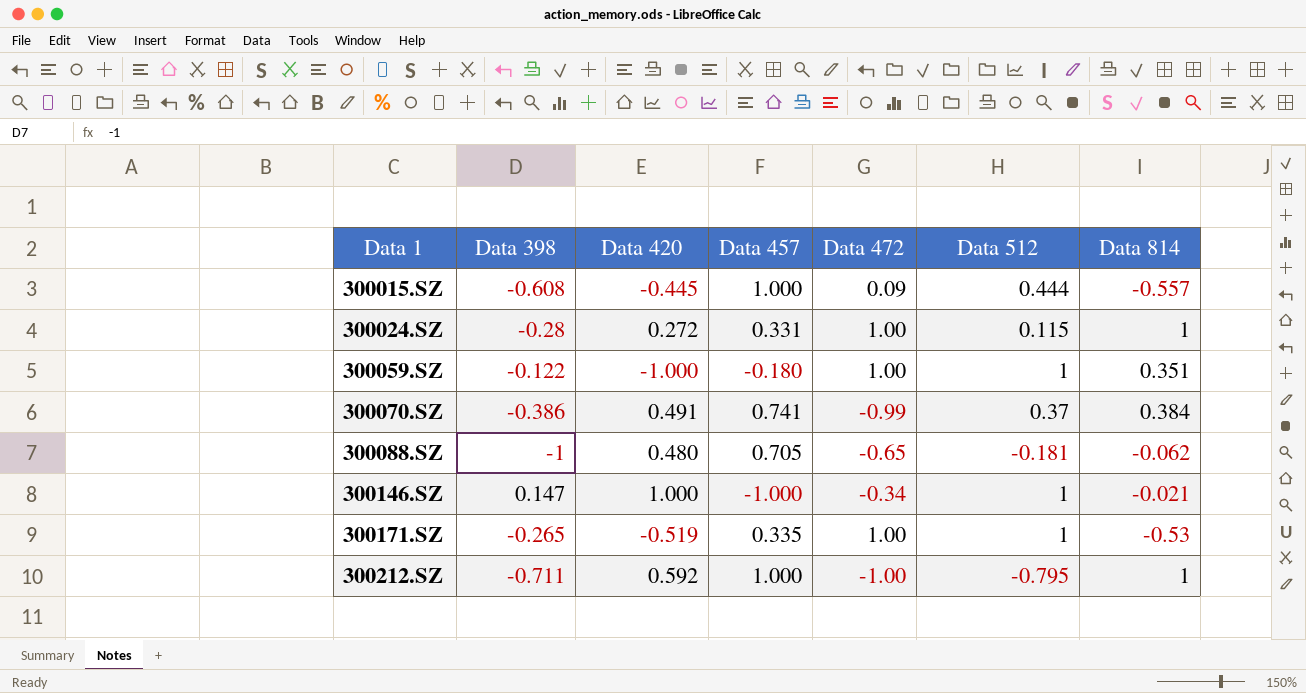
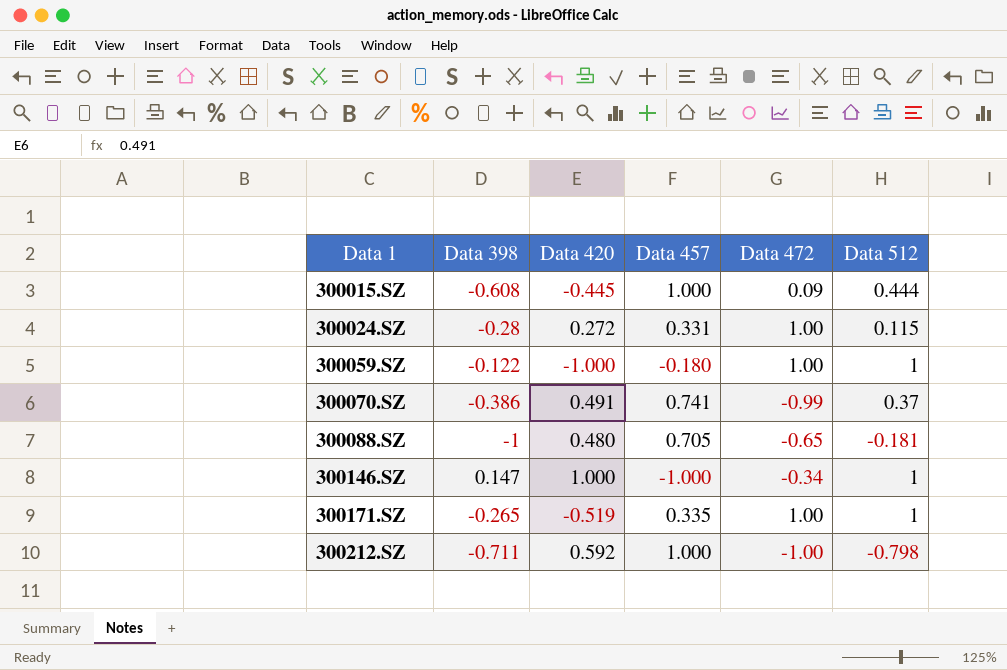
column Data 814 | position: 7 -> none
300212.SZ | Data 512: -0.795 -> -0.798

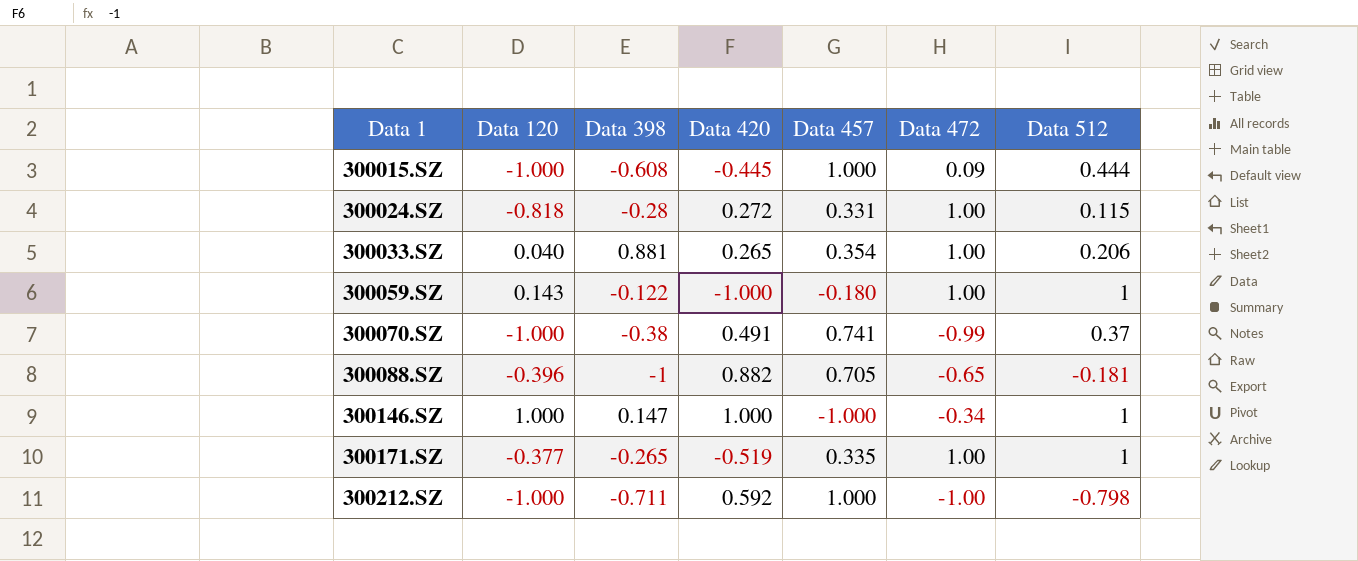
column Data 120 | position: none -> 2
row 300033.SZ: none -> 0.040 | 0.881 | 0.265 | 0.354 | 1.00 | 0.206
300070.SZ | Data 398: -0.386 -> -0.38
300088.SZ | Data 420: 0.480 -> 0.882

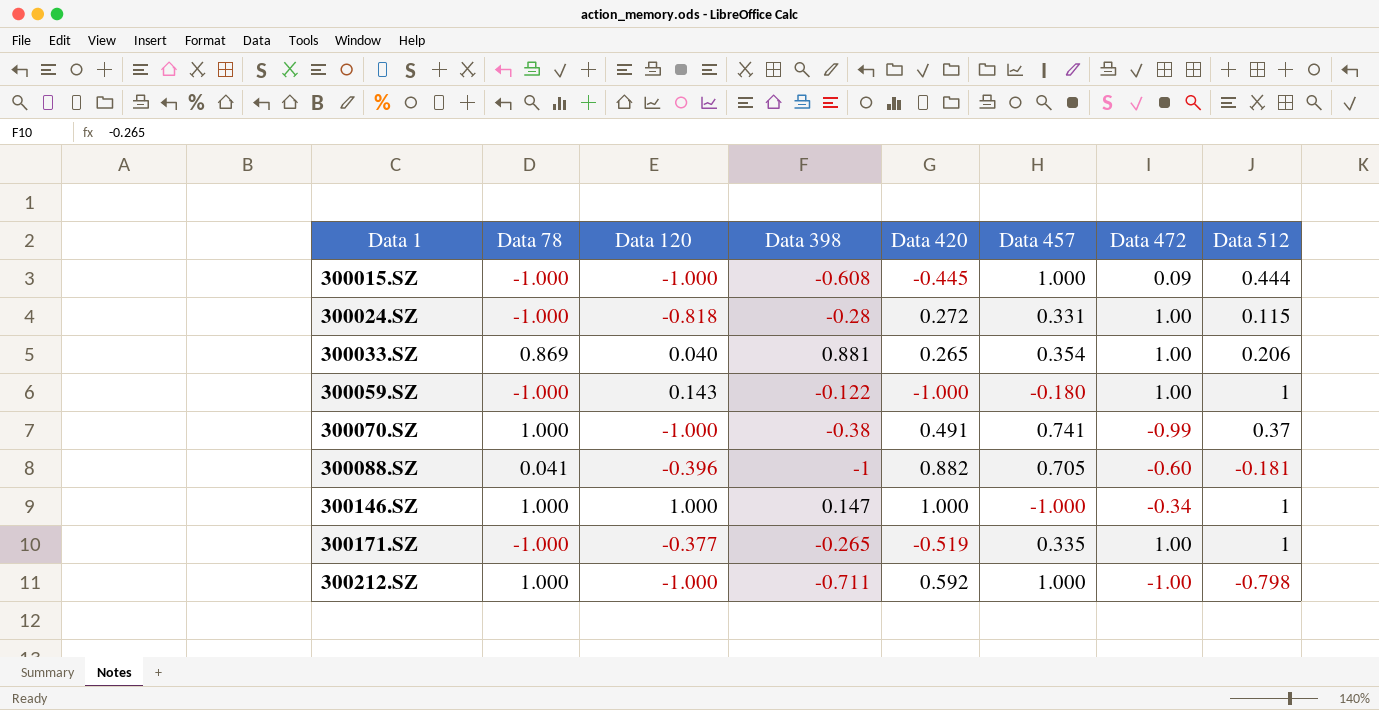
column Data 78 | position: none -> 2
300088.SZ | Data 472: -0.65 -> -0.60

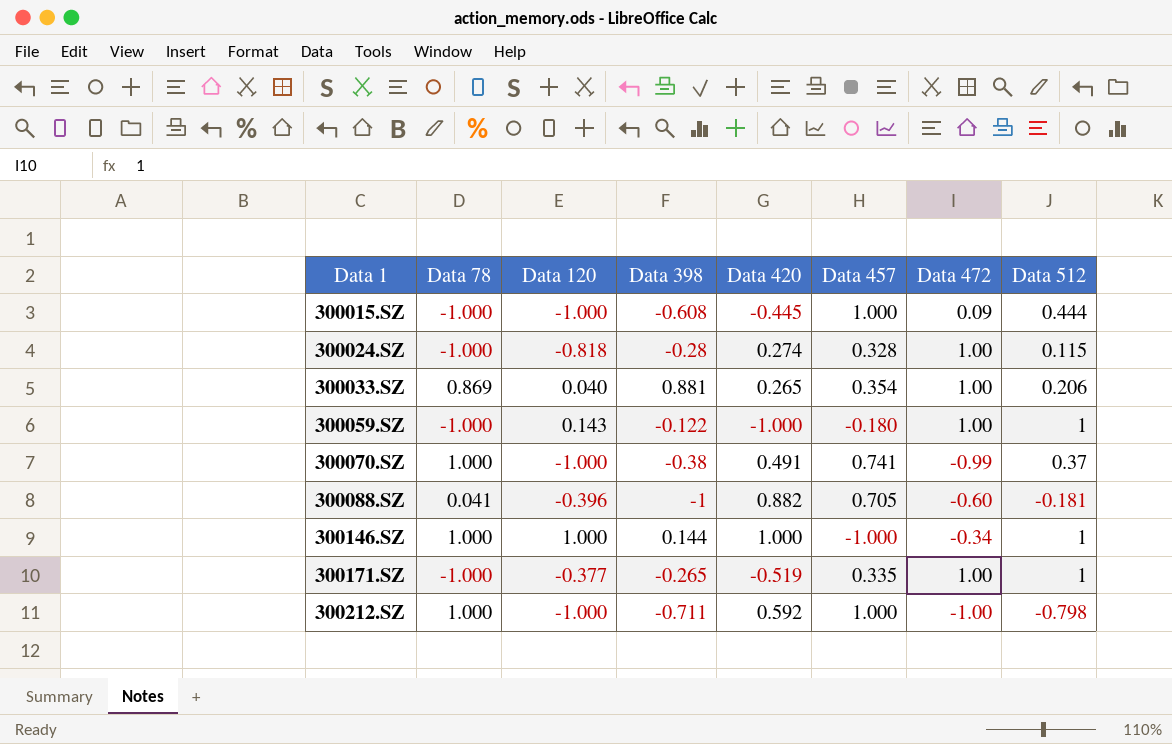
300024.SZ | Data 420: 0.272 -> 0.274
300024.SZ | Data 457: 0.331 -> 0.328
300146.SZ | Data 398: 0.147 -> 0.144

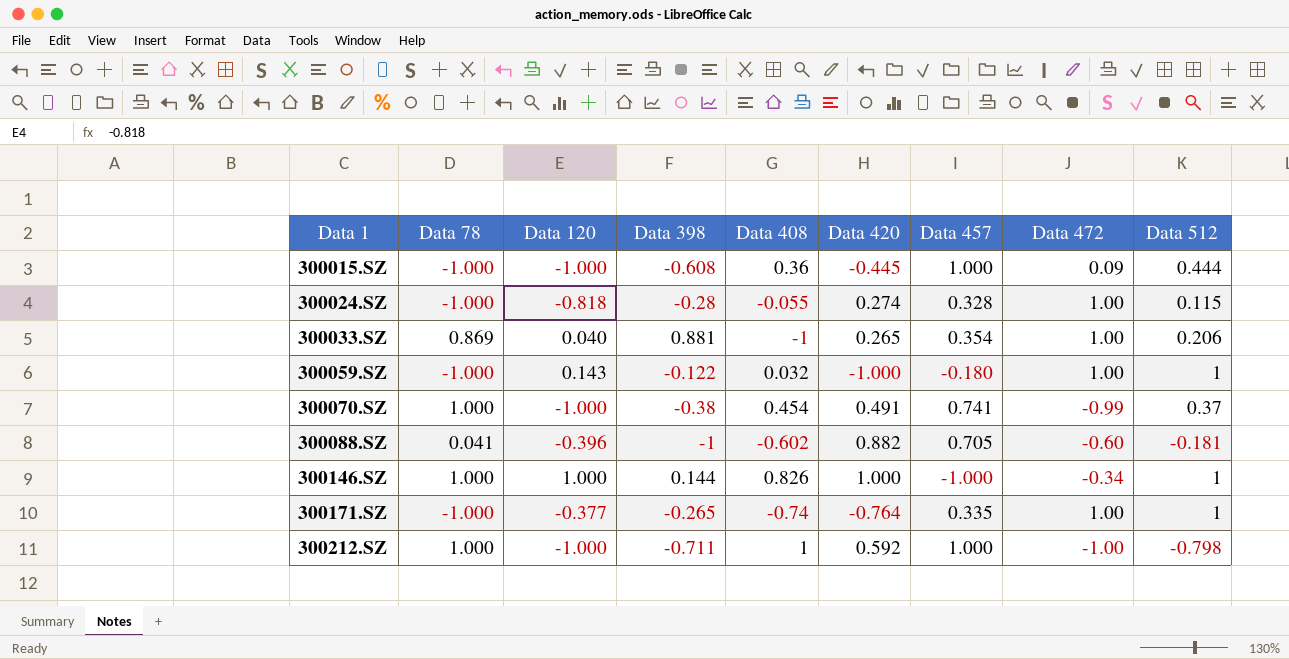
column Data 408 | position: none -> 5
300171.SZ | Data 420: -0.519 -> -0.764

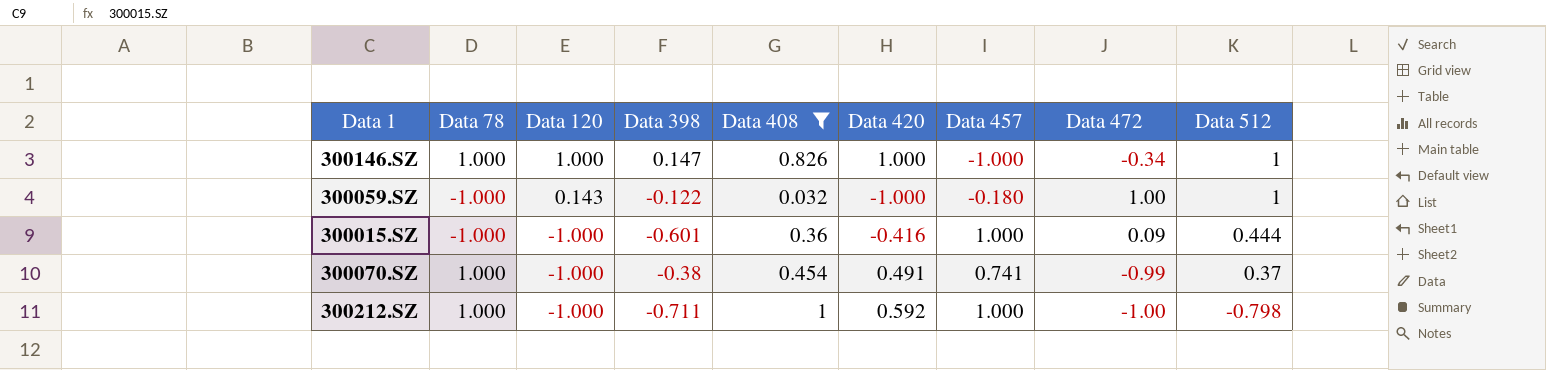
filter: none -> Data 408 >= 0.032
row order: Data 1 ascending -> Data 120 descending
300146.SZ | Data 398: 0.144 -> 0.147
300015.SZ | Data 398: -0.608 -> -0.601
300015.SZ | Data 420: -0.445 -> -0.416

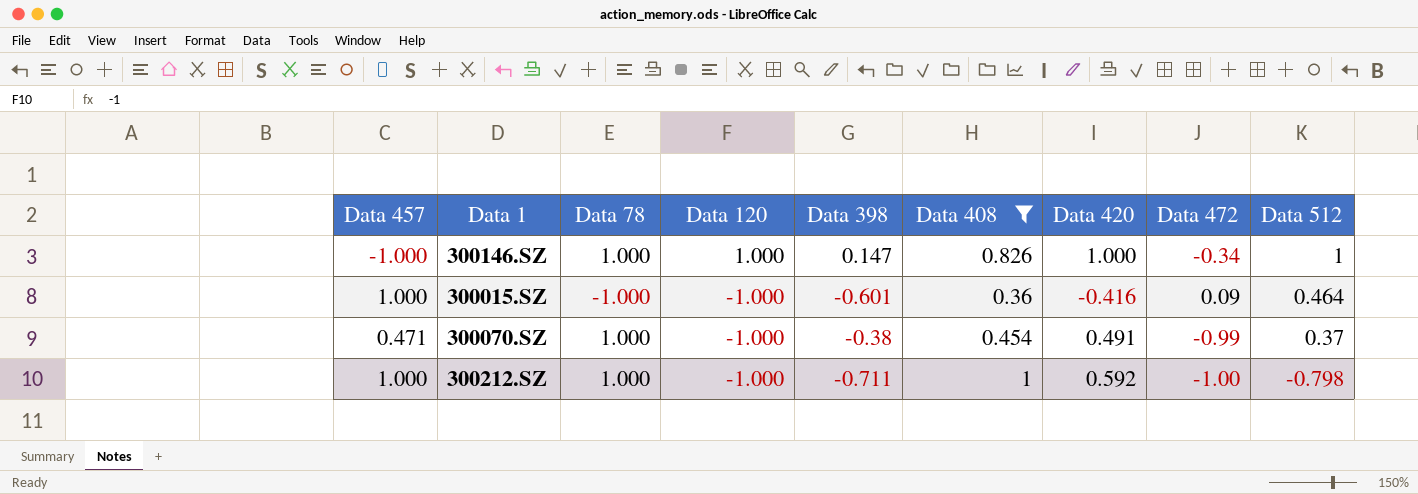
column Data 457 | position: 7 -> 1
row 300059.SZ: -1.000 | 0.143 | -0.122 | 0.032 | -1.000 | -0.180 | 1.00 | 1 -> none
300015.SZ | Data 512: 0.444 -> 0.464
300070.SZ | Data 457: 0.741 -> 0.471

